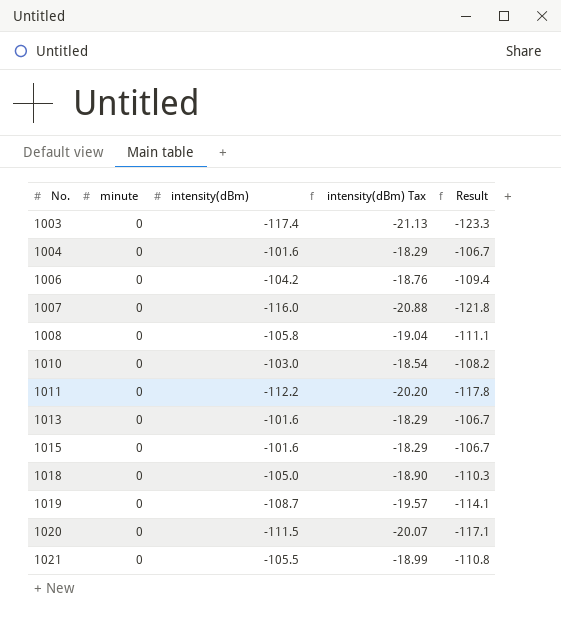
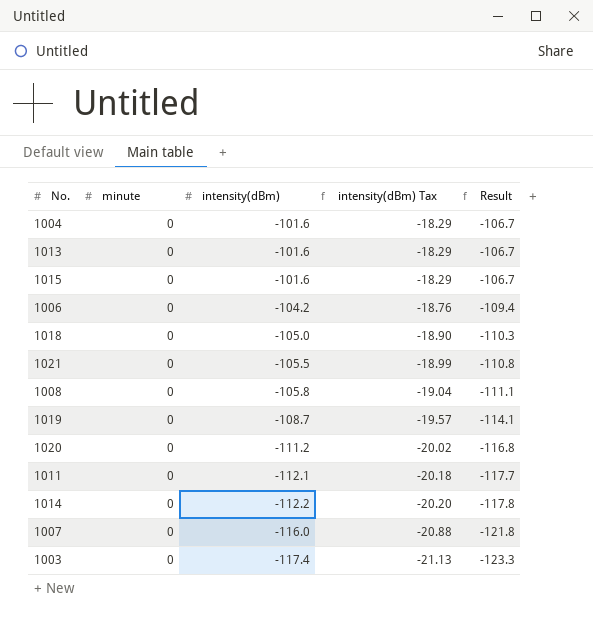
row order: No. ascending -> intensity(dBm) descending
row 1010: 0 | -103.0 | -18.54 | -108.2 -> none
1020 | intensity(dBm): -111.5 -> -111.2
1020 | intensity(dBm) Tax: -20.07 -> -20.02
1020 | Result: -117.1 -> -116.8
1011 | intensity(dBm): -112.2 -> -112.1
1011 | intensity(dBm) Tax: -20.20 -> -20.18
1011 | Result: -117.8 -> -117.7
row 1014: none -> 0 | -112.2 | -20.20 | -117.8

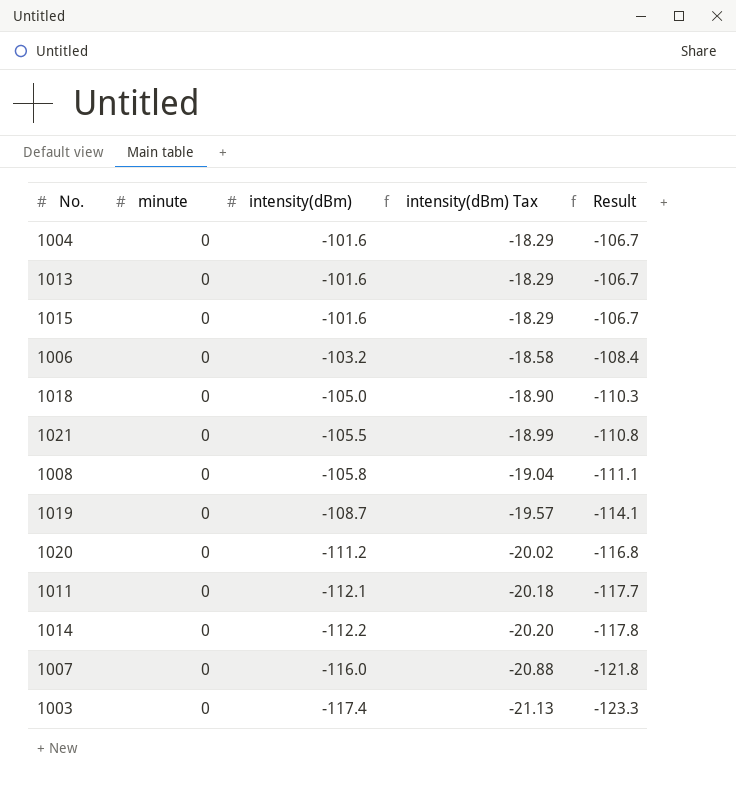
1006 | intensity(dBm): -104.2 -> -103.2
1006 | intensity(dBm) Tax: -18.76 -> -18.58
1006 | Result: -109.4 -> -108.4

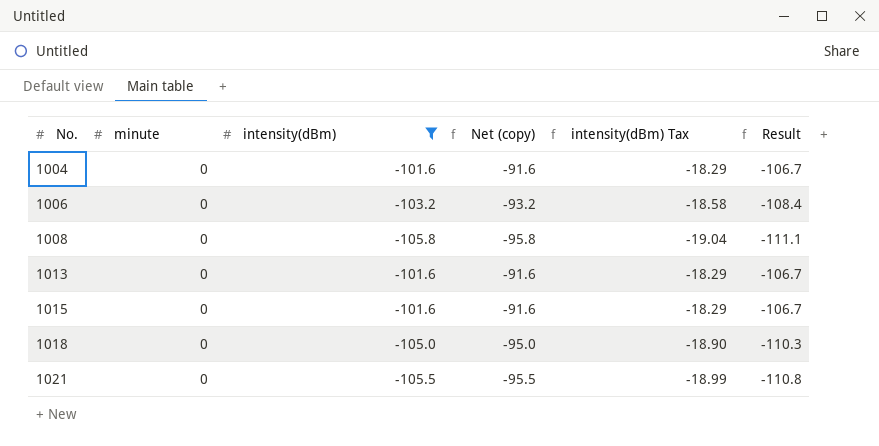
filter: none -> intensity(dBm) >= -105.8
row order: intensity(dBm) descending -> No. ascending
column Net (copy) | formula: none -> [intensity(dBm)] + 10

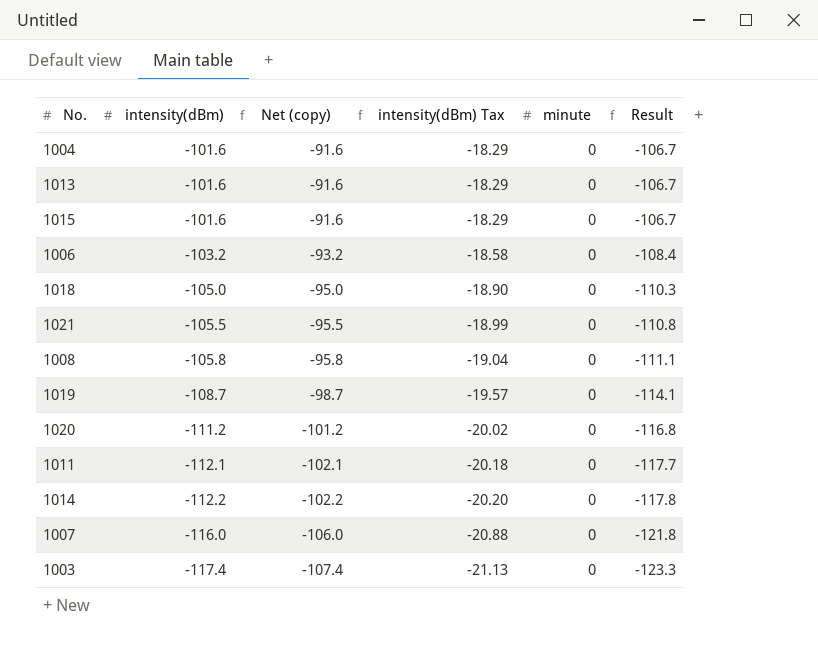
filter: intensity(dBm) >= -105.8 -> none
row order: No. ascending -> intensity(dBm) descending
column minute | position: 2 -> 5

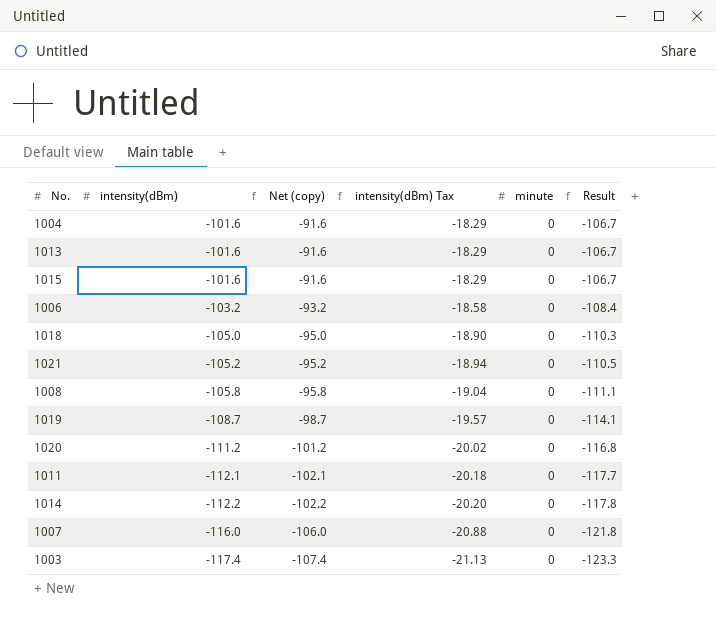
1021 | intensity(dBm): -105.5 -> -105.2
1021 | Net (copy): -95.5 -> -95.2
1021 | intensity(dBm) Tax: -18.99 -> -18.94
1021 | Result: -110.8 -> -110.5

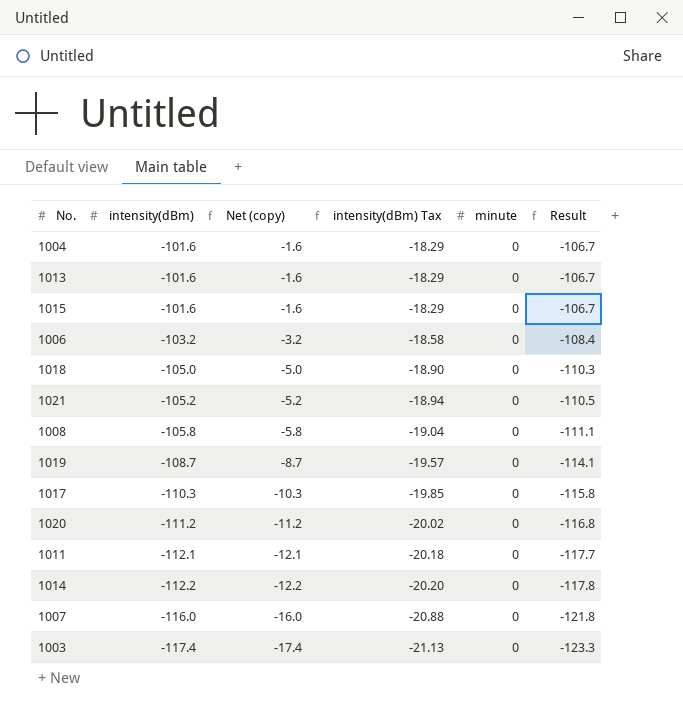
column Net (copy) | formula: [intensity(dBm)] + 10 -> [intensity(dBm)] + 100
row 1017: none -> -110.3 | -10.3 | -19.85 | 0 | -115.8

